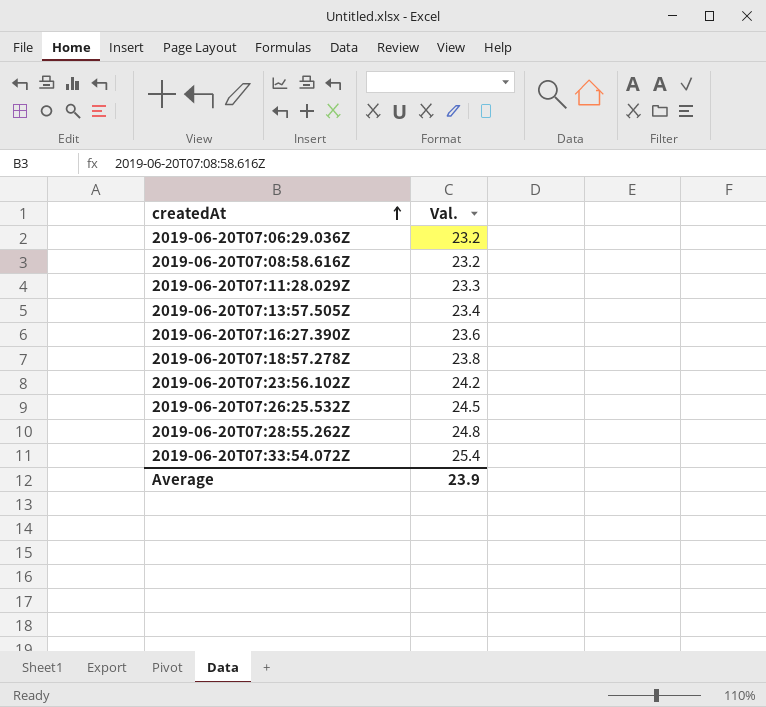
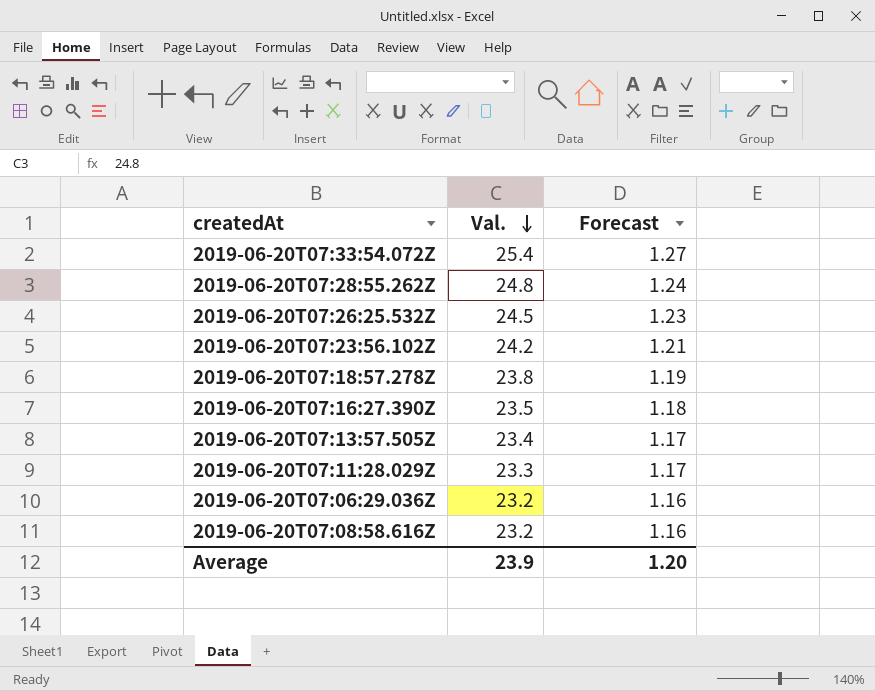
row order: createdAt ascending -> Val. descending
column Forecast | formula: none -> [Val.] * 0.05
2019-06-20T07:16:27.390Z | Val.: 23.6 -> 23.5

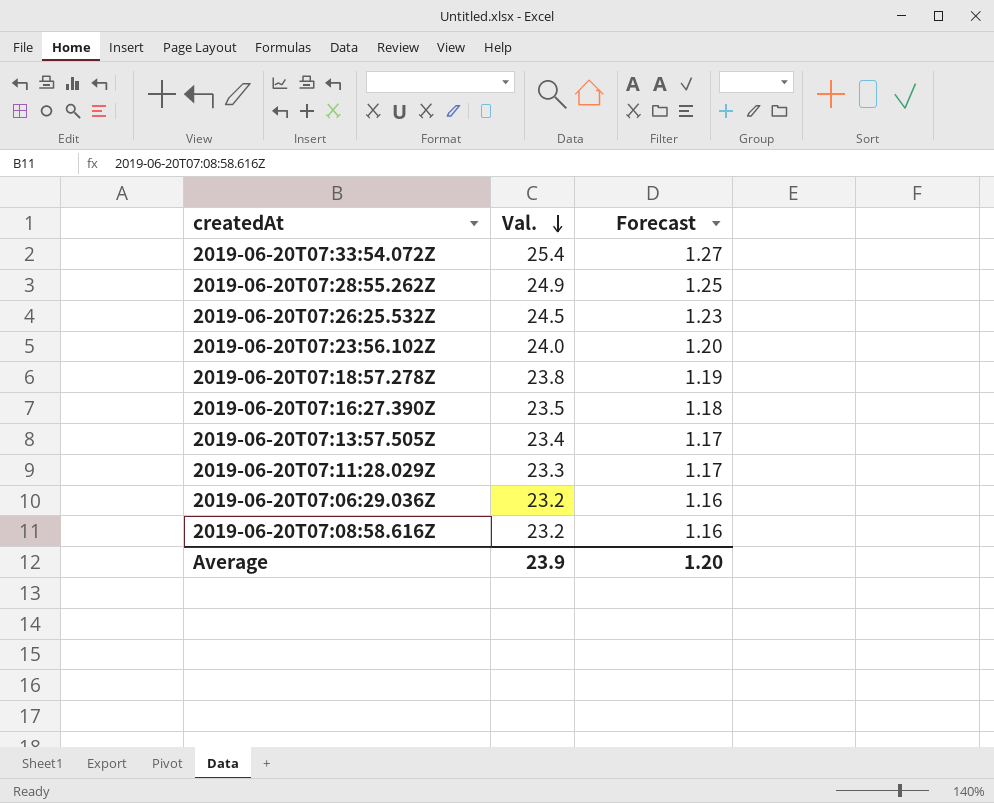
2019-06-20T07:28:55.262Z | Val.: 24.8 -> 24.9
2019-06-20T07:28:55.262Z | Forecast: 1.24 -> 1.25
2019-06-20T07:23:56.102Z | Val.: 24.2 -> 24.0
2019-06-20T07:23:56.102Z | Forecast: 1.21 -> 1.20

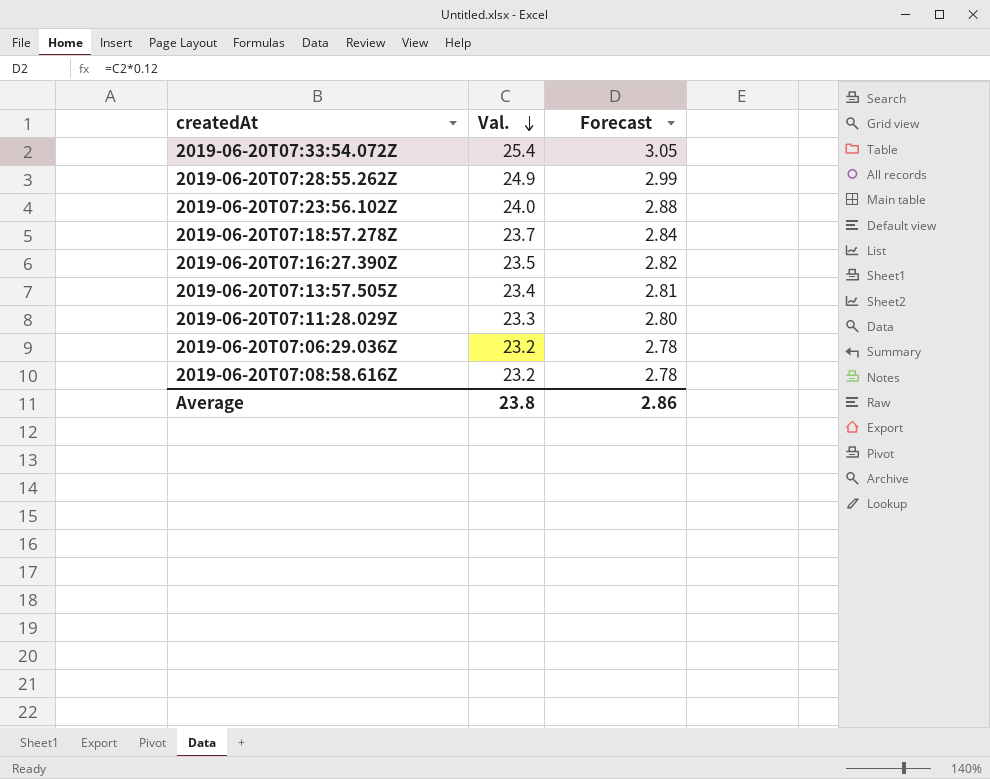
column Forecast | formula: [Val.] * 0.05 -> [Val.] * 0.12
row 2019-06-20T07:26:25.532Z: 24.5 | 1.23 -> none
2019-06-20T07:18:57.278Z | Val.: 23.8 -> 23.7
Average | Val.: 23.9 -> 23.8
Average | Forecast: 1.20 -> 2.86

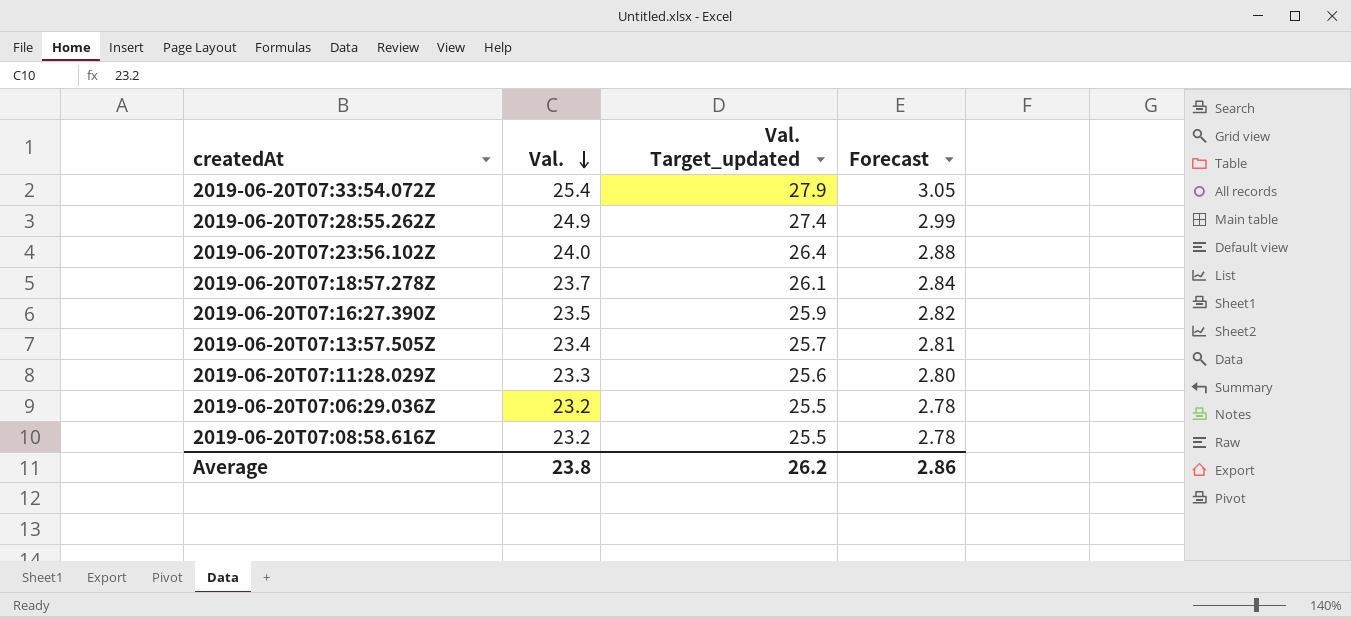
column Val. Target_updated | formula: none -> [Val.] * 1.1

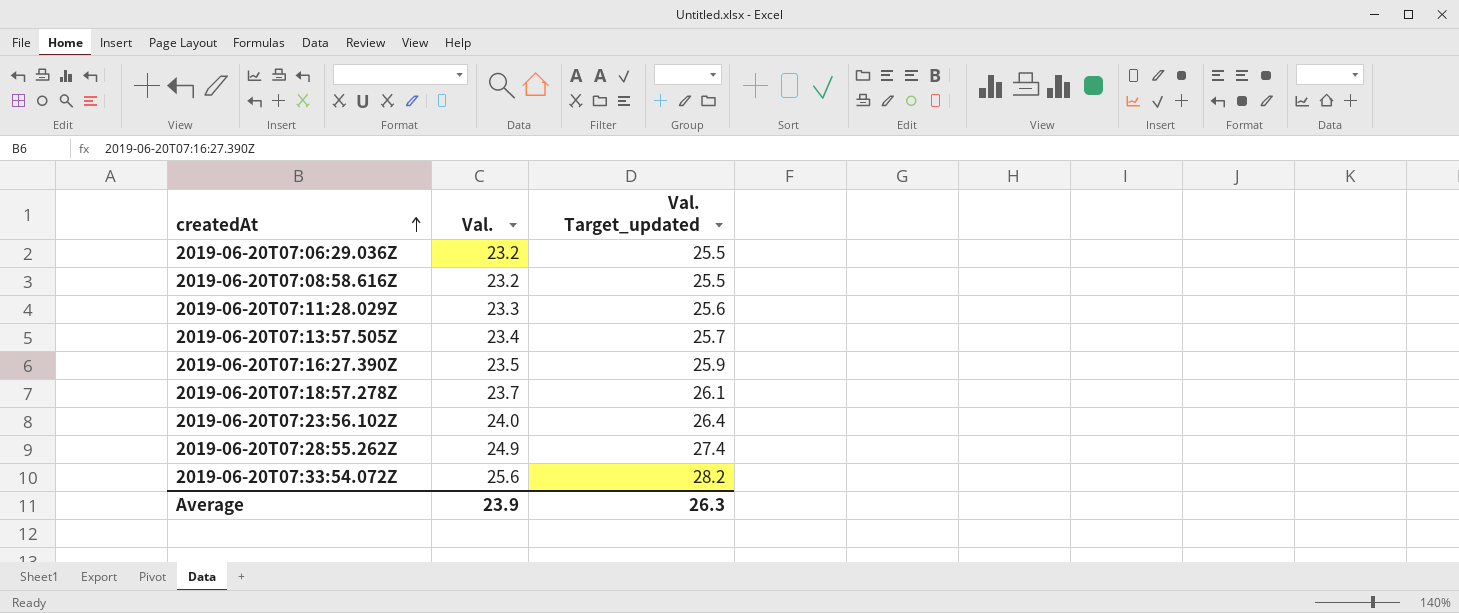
row order: Val. descending -> createdAt ascending
column Forecast | formula: [Val.] * 0.12 -> none
2019-06-20T07:33:54.072Z | Val.: 25.4 -> 25.6
2019-06-20T07:33:54.072Z | Val. Target_updated: 27.9 -> 28.2
Average | Val.: 23.8 -> 23.9
Average | Val. Target_updated: 26.2 -> 26.3

